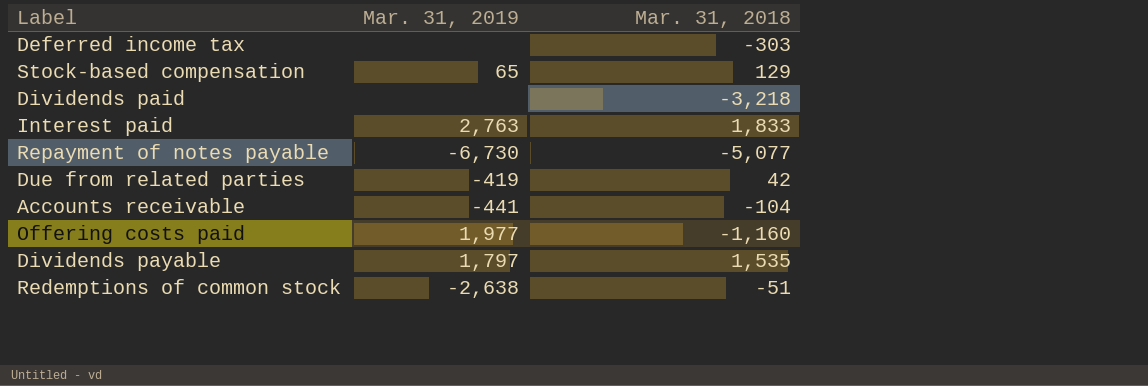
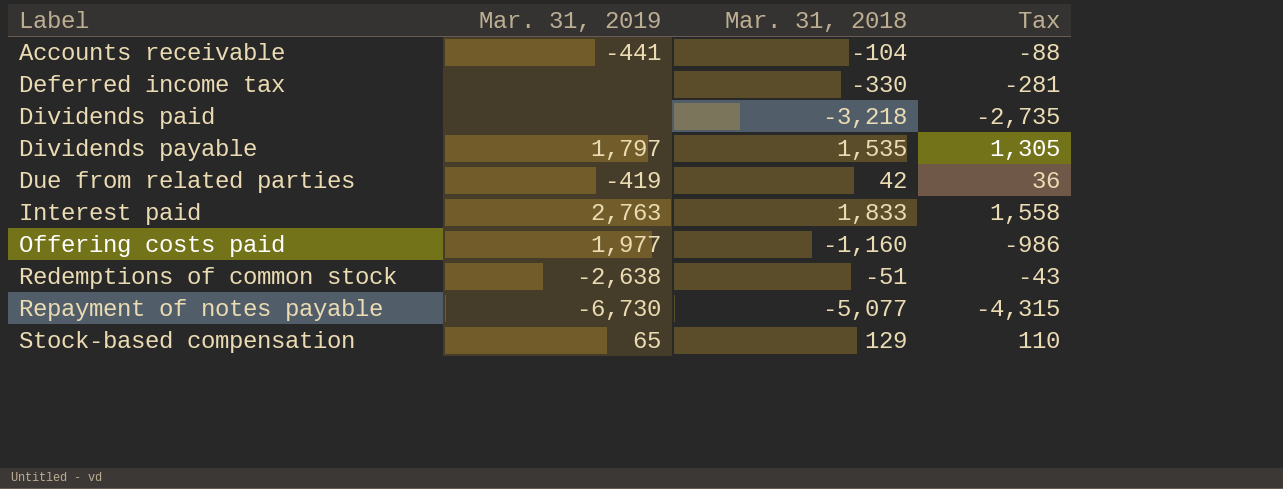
row order: none -> Label ascending
column Tax | formula: none -> [Mar. 31, 2018] * 0.85
Deferred income tax | Mar. 31, 2018: -303 -> -330

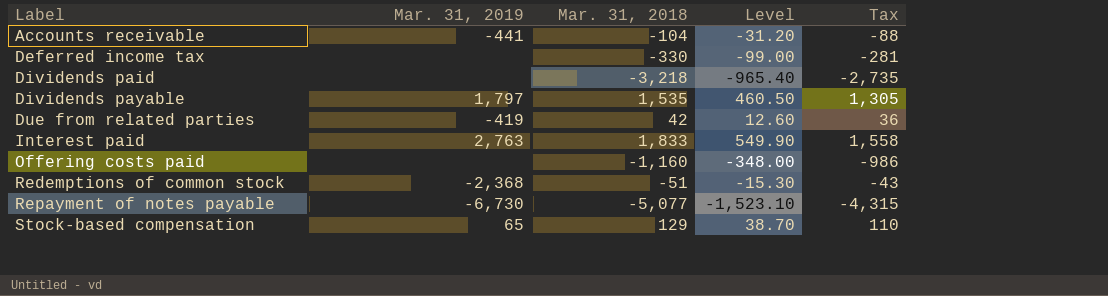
column Level | formula: none -> [Mar. 31, 2018] * 0.3
Offering costs paid | Mar. 31, 2019: 1,977 -> none
Redemptions of common stock | Mar. 31, 2019: -2,638 -> -2,368

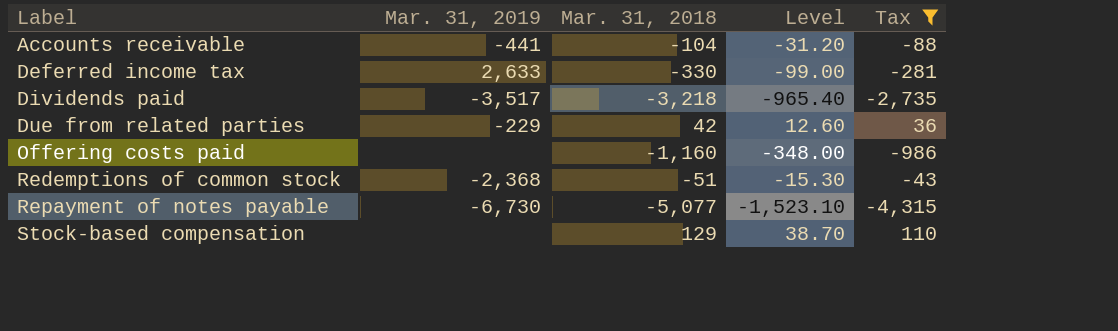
filter: none -> Tax <= 110
Deferred income tax | Mar. 31, 2019: none -> 2,633
Dividends paid | Mar. 31, 2019: none -> -3,517
Due from related parties | Mar. 31, 2019: -419 -> -229
Stock-based compensation | Mar. 31, 2019: 65 -> none

